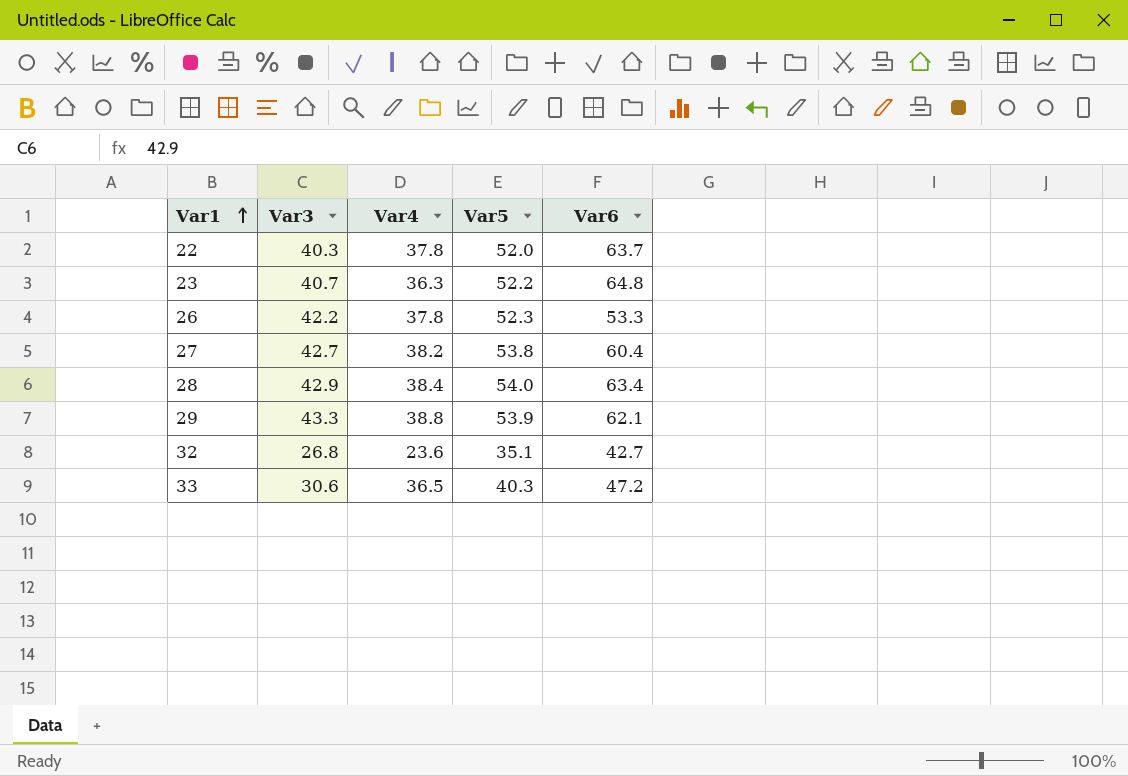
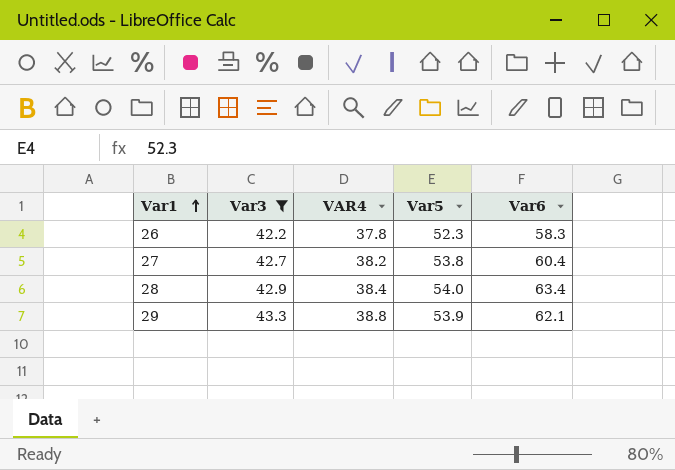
filter: none -> Var3 >= 42.2
column name: Var4 -> VAR4
26 | Var6: 53.3 -> 58.3

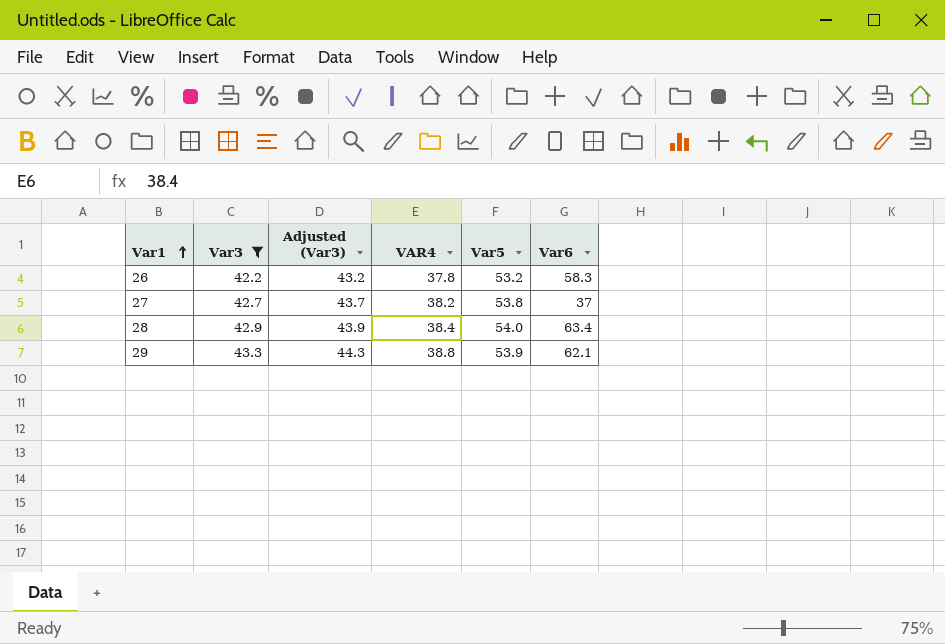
column Adjusted (Var3) | formula: none -> [Var3] + 1
26 | Var5: 52.3 -> 53.2
27 | Var6: 60.4 -> 37

